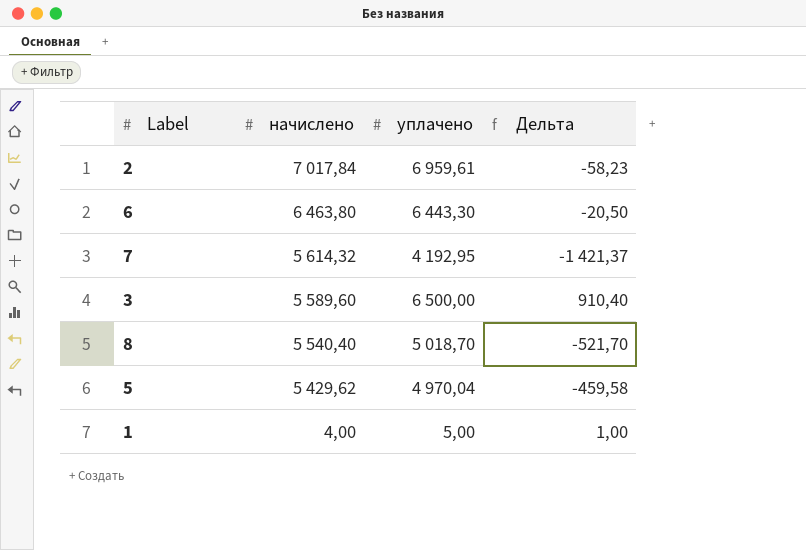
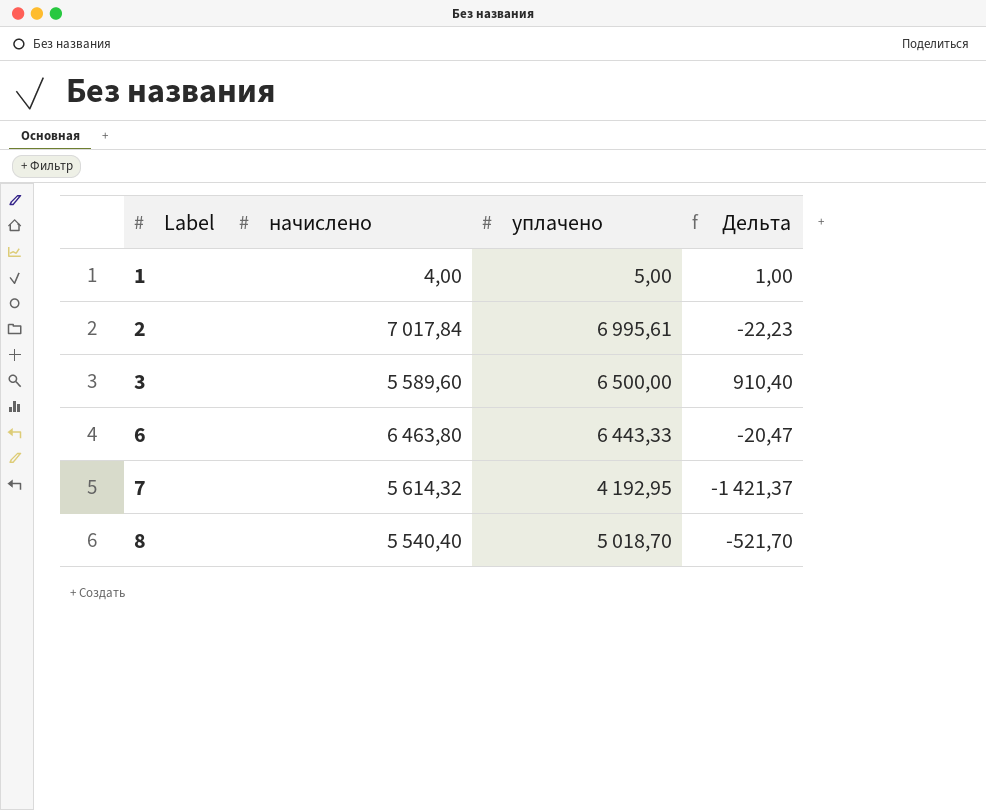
row order: начислено descending -> Label ascending
row 5: 5 429,62 | 4 970,04 | -459,58 -> none
2 | уплачено: 6 959,61 -> 6 995,61
2 | Дельта: -58,23 -> -22,23
6 | уплачено: 6 443,30 -> 6 443,33
6 | Дельта: -20,50 -> -20,47

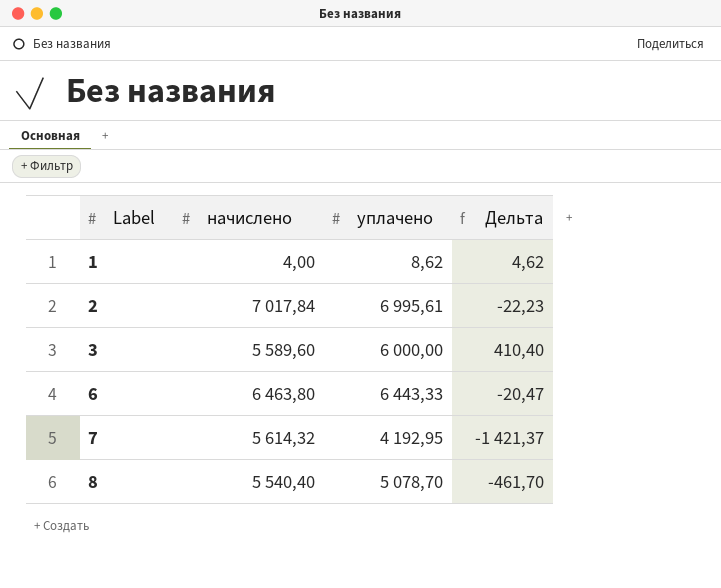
1 | уплачено: 5,00 -> 8,62
1 | Дельта: 1,00 -> 4,62
3 | уплачено: 6 500,00 -> 6 000,00
3 | Дельта: 910,40 -> 410,40
8 | уплачено: 5 018,70 -> 5 078,70
8 | Дельта: -521,70 -> -461,70

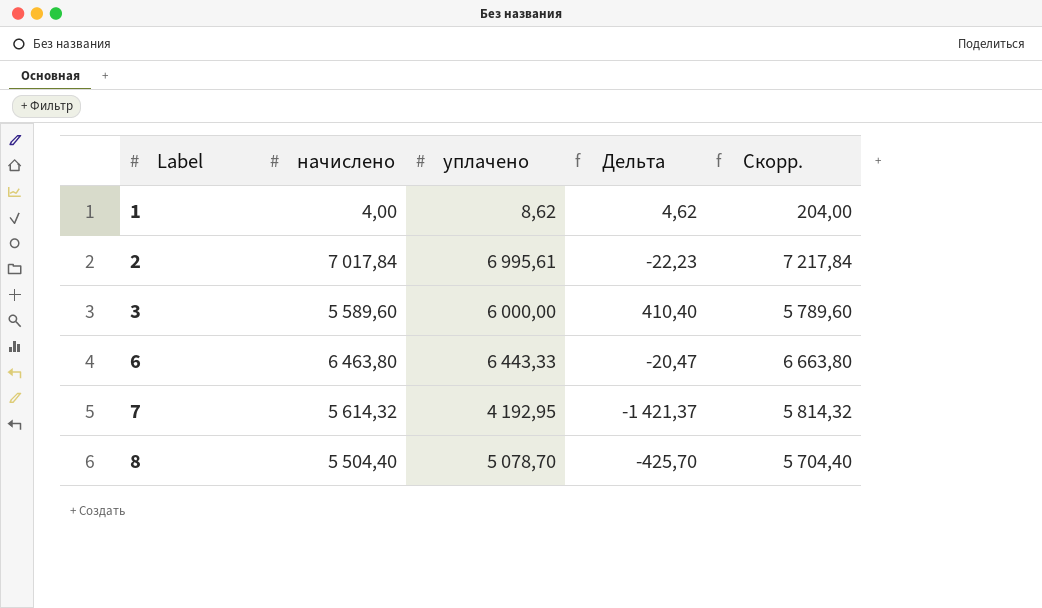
column Скорр. | formula: none -> [начислено] + 200
8 | начислено: 5 540,40 -> 5 504,40
8 | Дельта: -461,70 -> -425,70

